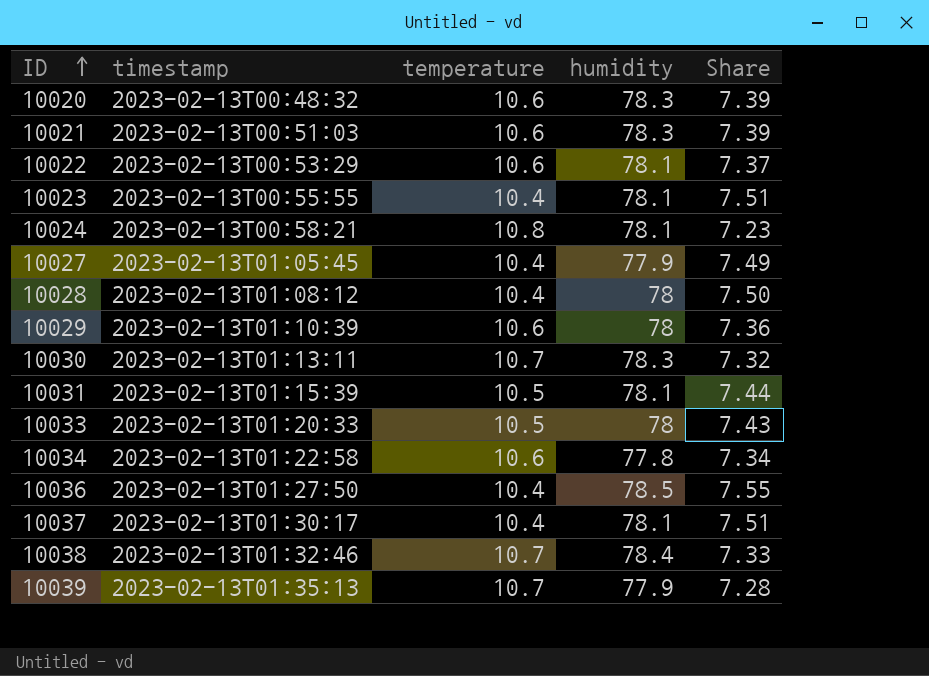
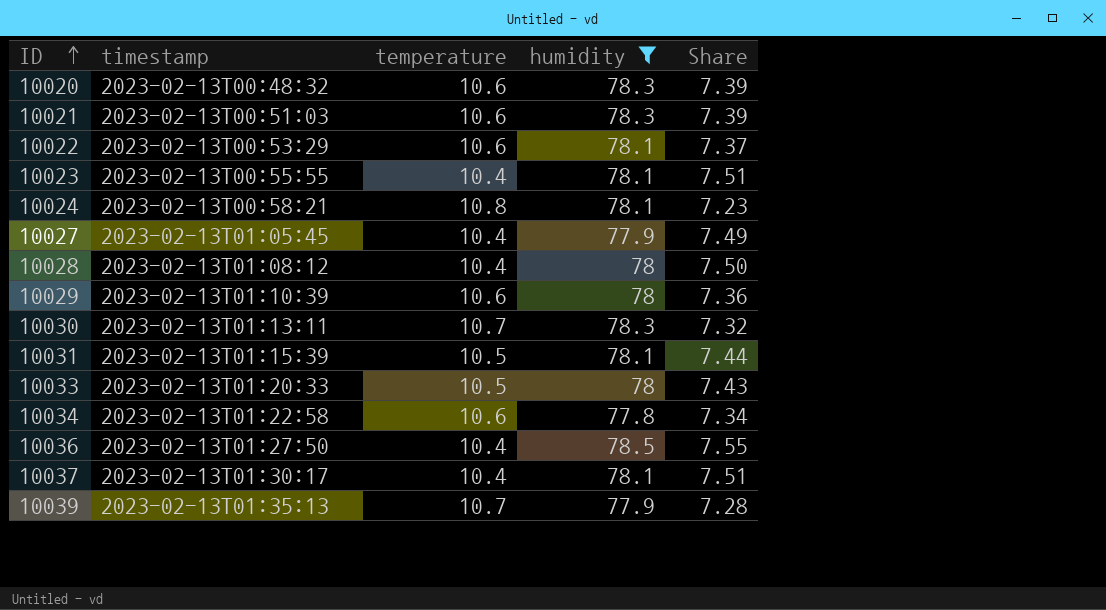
filter: none -> humidity != 78.4

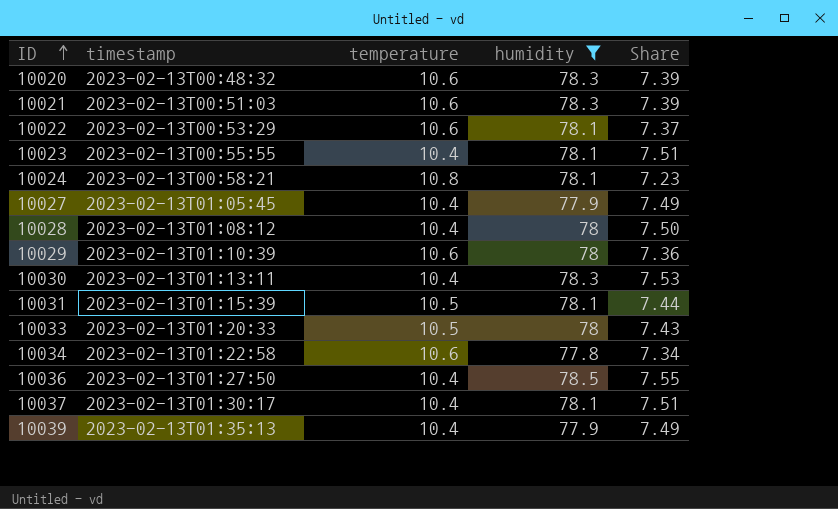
10030 | temperature: 10.7 -> 10.4
10030 | Share: 7.32 -> 7.53
10039 | temperature: 10.7 -> 10.4
10039 | Share: 7.28 -> 7.49

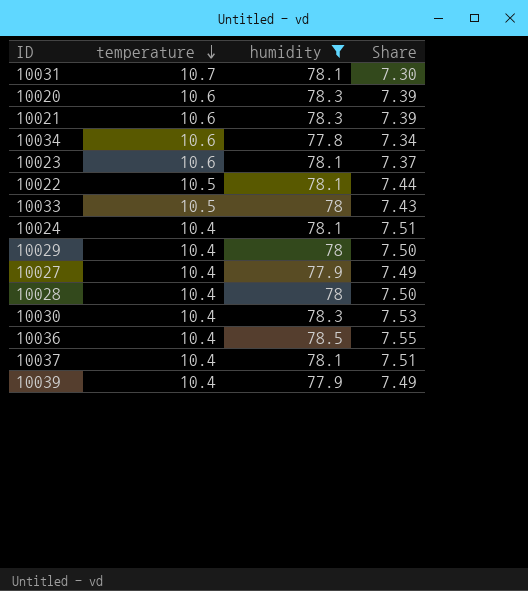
row order: ID ascending -> temperature descending
column timestamp | position: 2 -> none
10031 | temperature: 10.5 -> 10.7
10031 | Share: 7.44 -> 7.30
10023 | temperature: 10.4 -> 10.6
10023 | Share: 7.51 -> 7.37
10022 | temperature: 10.6 -> 10.5
10022 | Share: 7.37 -> 7.44
10024 | temperature: 10.8 -> 10.4
10024 | Share: 7.23 -> 7.51
10029 | temperature: 10.6 -> 10.4
10029 | Share: 7.36 -> 7.50

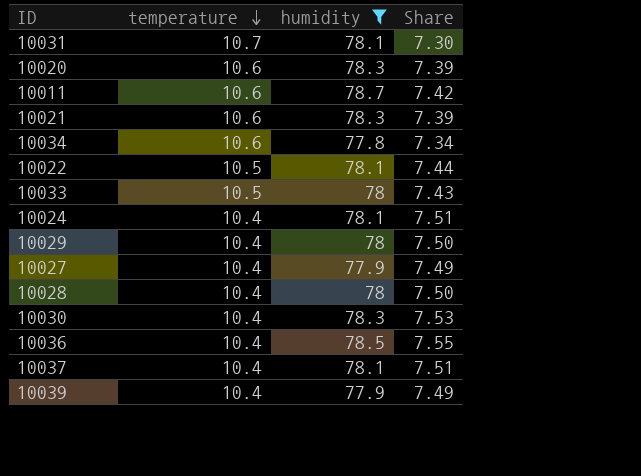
row 10023: 10.6 | 78.1 | 7.37 -> none
row 10011: none -> 10.6 | 78.7 | 7.42

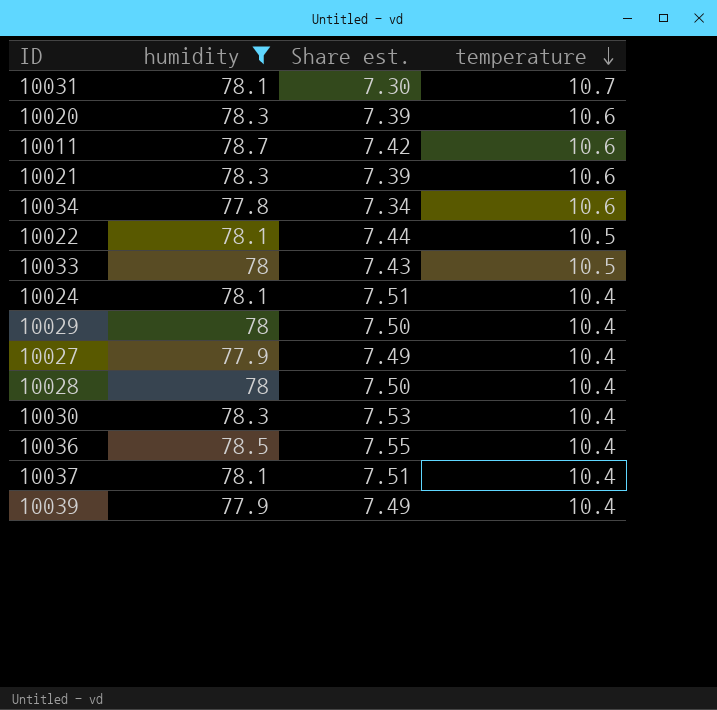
column name: Share -> Share est.
column temperature | position: 2 -> 4

